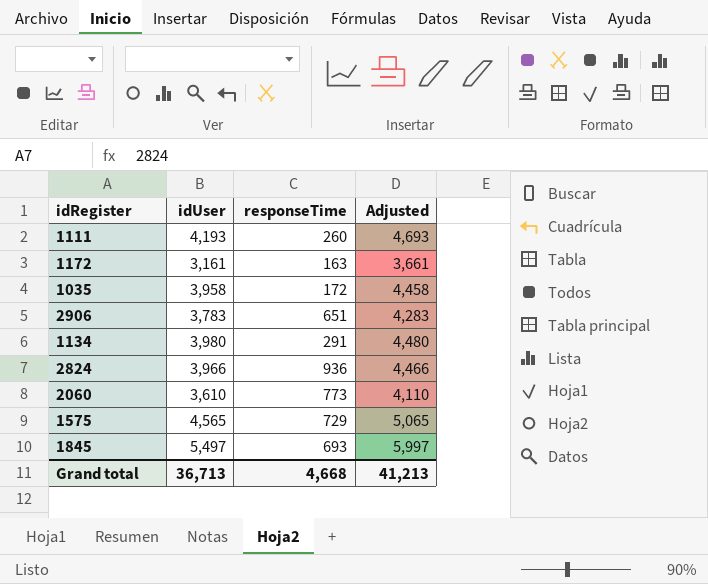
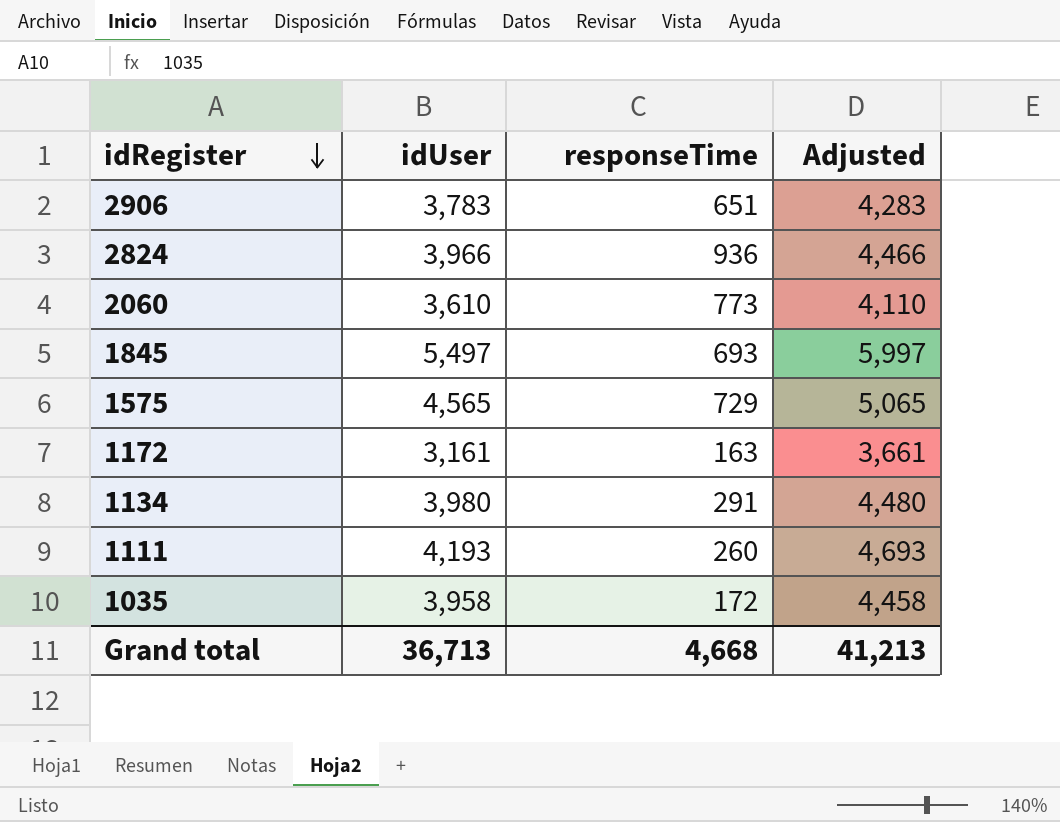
row order: none -> idRegister descending

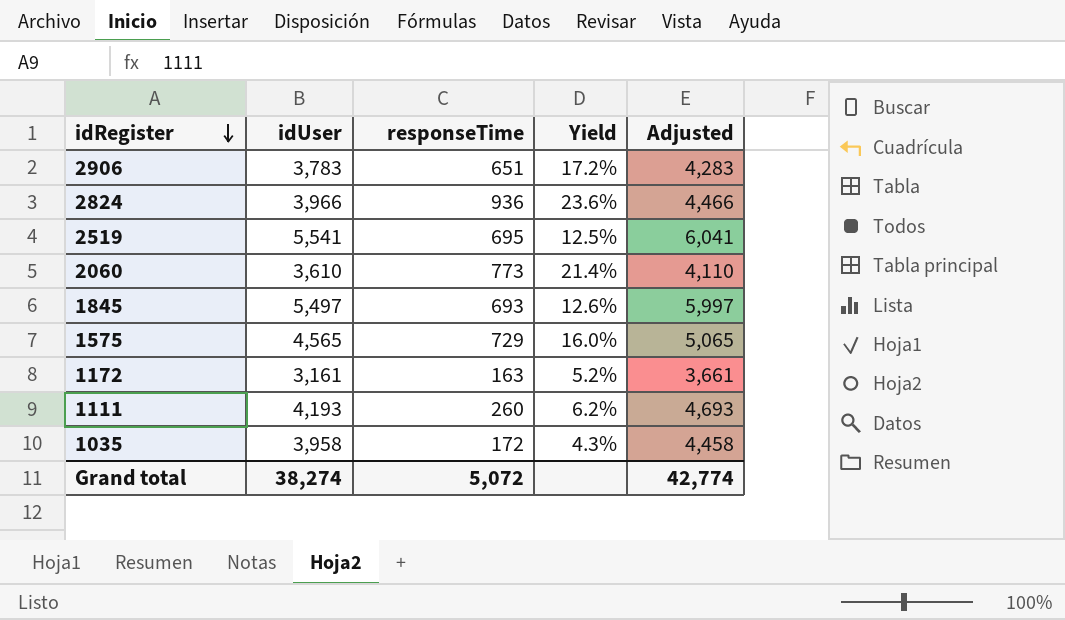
column Yield | formula: none -> [responseTime] / [idUser]
row 1134: 3,980 | 291 | 4,480 -> none
row 2519: none -> 5,541 | 695 | 12.5% | 6,041
Grand total | idUser: 36,713 -> 38,274
Grand total | responseTime: 4,668 -> 5,072
Grand total | Adjusted: 41,213 -> 42,774

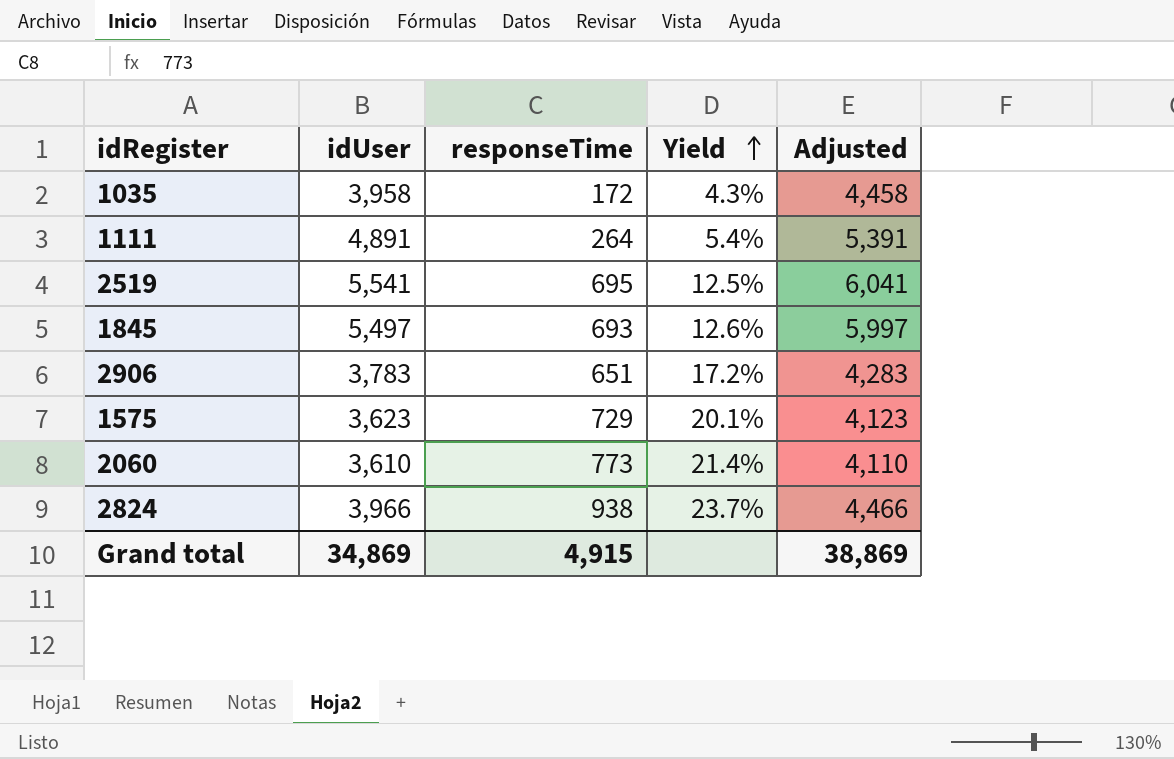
row order: idRegister descending -> Yield ascending
row 1172: 3,161 | 163 | 5.2% | 3,661 -> none
1111 | idUser: 4,193 -> 4,891
1111 | responseTime: 260 -> 264
1111 | Yield: 6.2% -> 5.4%
1111 | Adjusted: 4,693 -> 5,391
1575 | idUser: 4,565 -> 3,623
1575 | Yield: 16.0% -> 20.1%
1575 | Adjusted: 5,065 -> 4,123
2824 | responseTime: 936 -> 938
2824 | Yield: 23.6% -> 23.7%
Grand total | idUser: 38,274 -> 34,869
Grand total | responseTime: 5,072 -> 4,915
Grand total | Adjusted: 42,774 -> 38,869

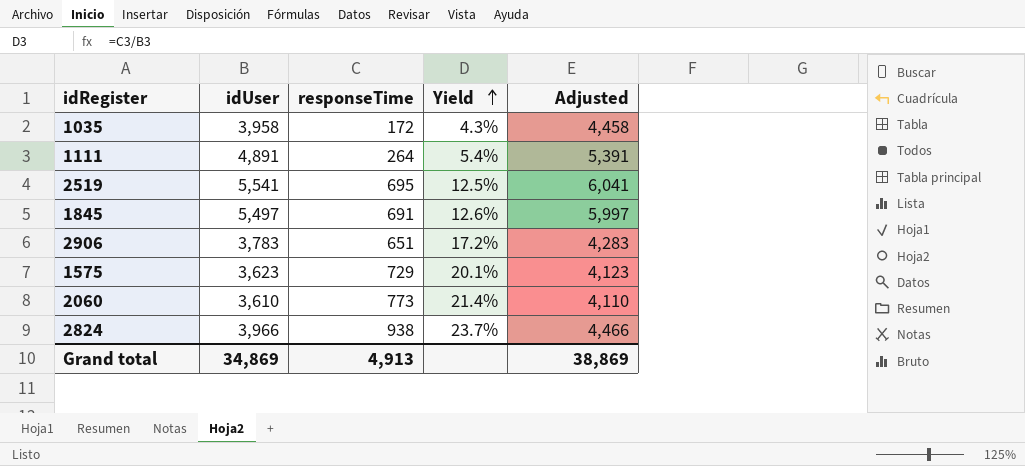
1845 | responseTime: 693 -> 691
Grand total | responseTime: 4,915 -> 4,913

